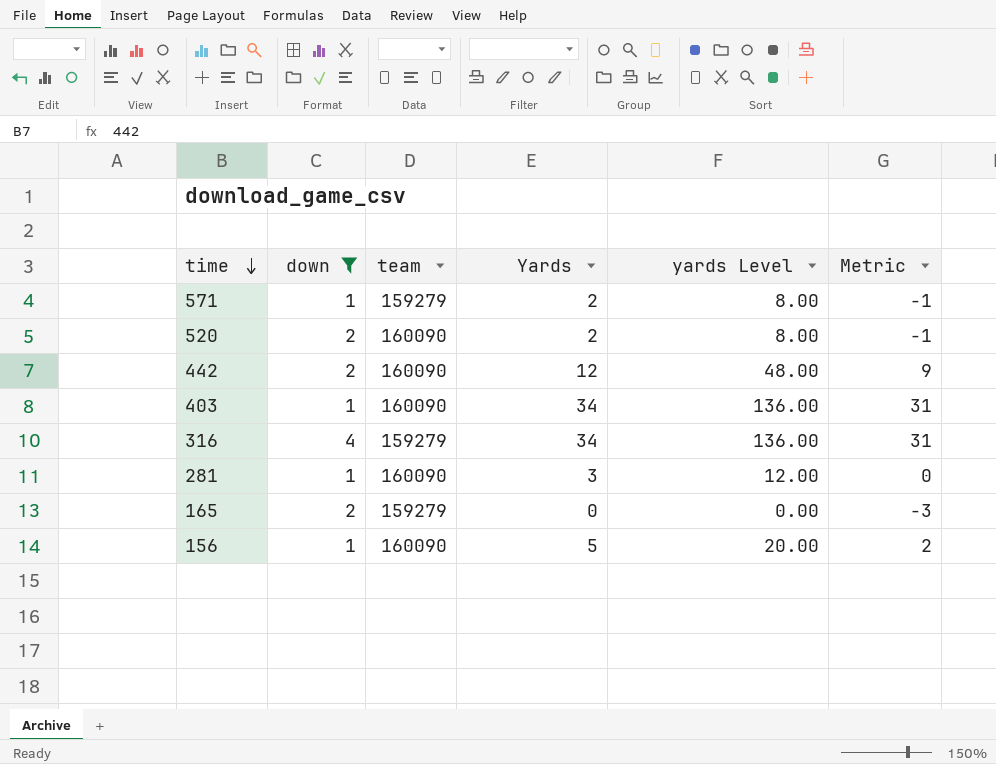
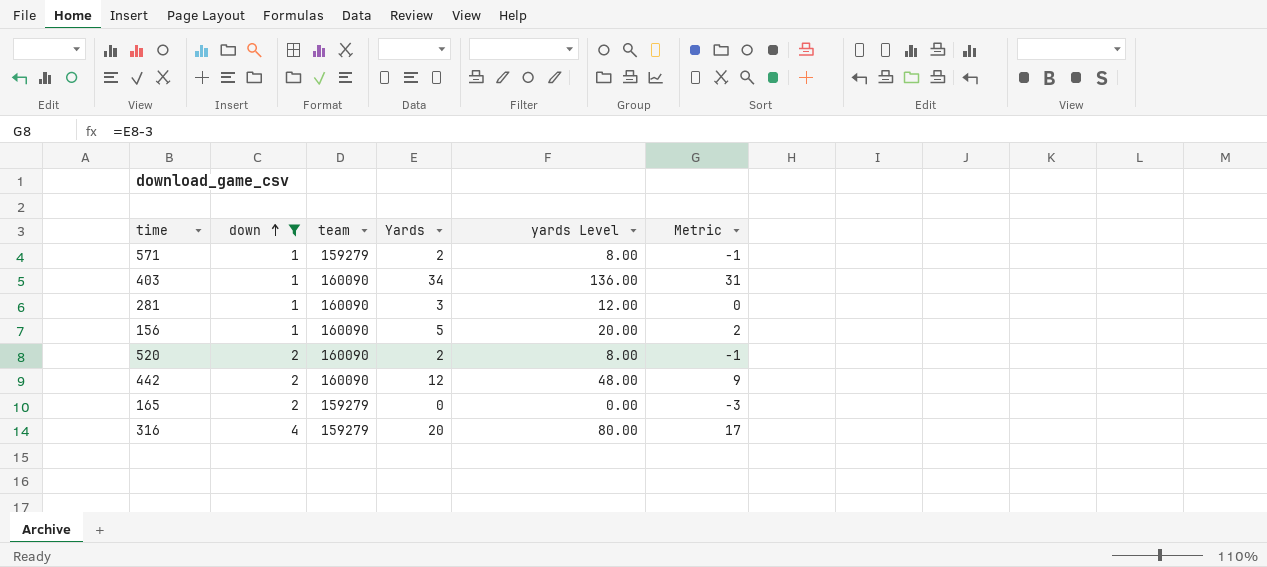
row order: time descending -> down ascending
316 | Yards: 34 -> 20
316 | yards Level: 136.00 -> 80.00
316 | Metric: 31 -> 17

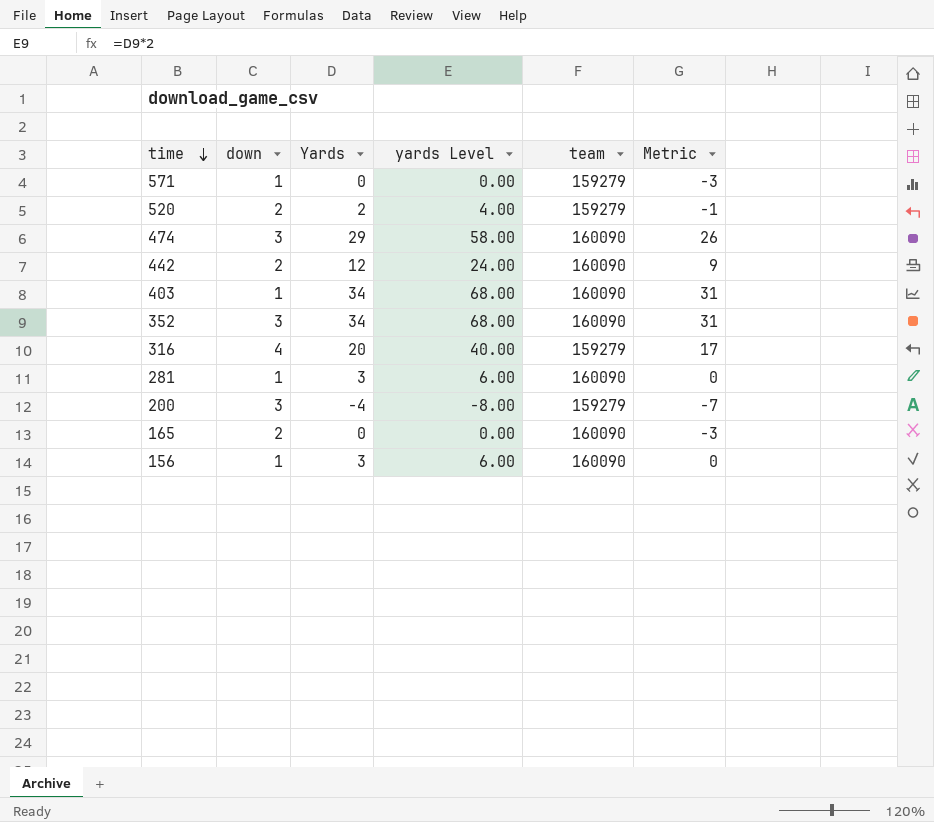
filter: down != 3 -> none
row order: down ascending -> time descending
column yards Level | formula: [Yards] * 4 -> [Yards] * 2
column team | position: 3 -> 5
571 | Yards: 2 -> 0
571 | Metric: -1 -> -3
520 | team: 160090 -> 159279
165 | team: 159279 -> 160090
156 | Yards: 5 -> 3
156 | Metric: 2 -> 0

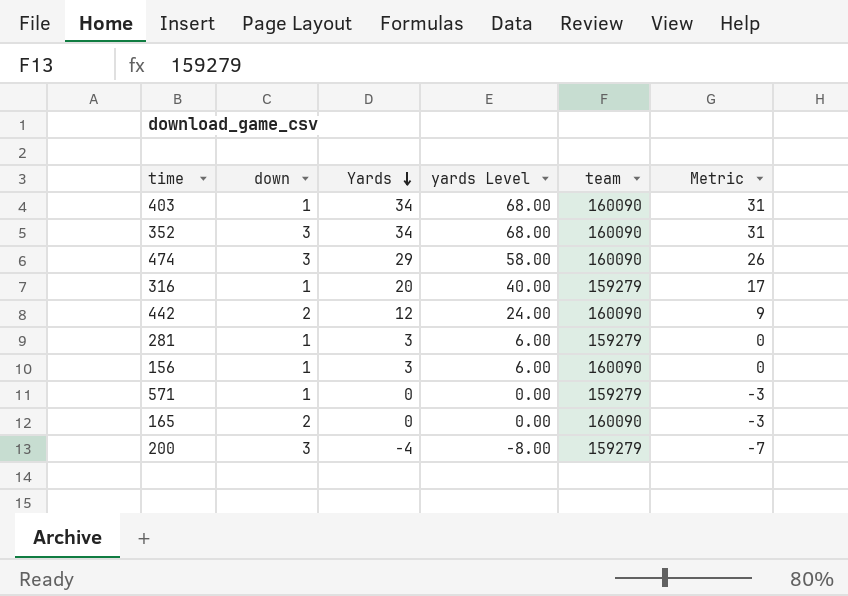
row order: time descending -> Yards descending
row 520: 2 | 2 | 4.00 | 159279 | -1 -> none
316 | down: 4 -> 1
281 | team: 160090 -> 159279

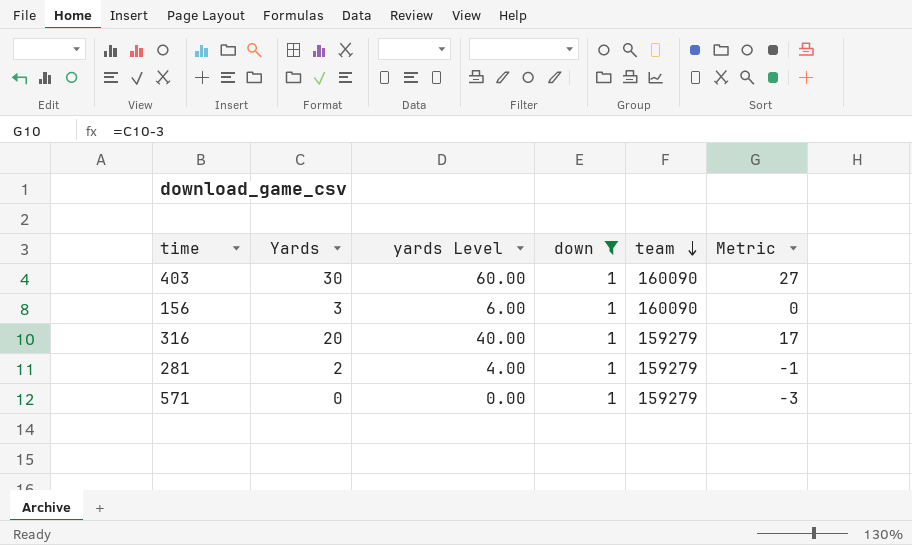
filter: none -> down = 1
row order: Yards descending -> team descending
column down | position: 2 -> 4
403 | Yards: 34 -> 30
403 | yards Level: 68.00 -> 60.00
403 | Metric: 31 -> 27
281 | Yards: 3 -> 2
281 | yards Level: 6.00 -> 4.00
281 | Metric: 0 -> -1

